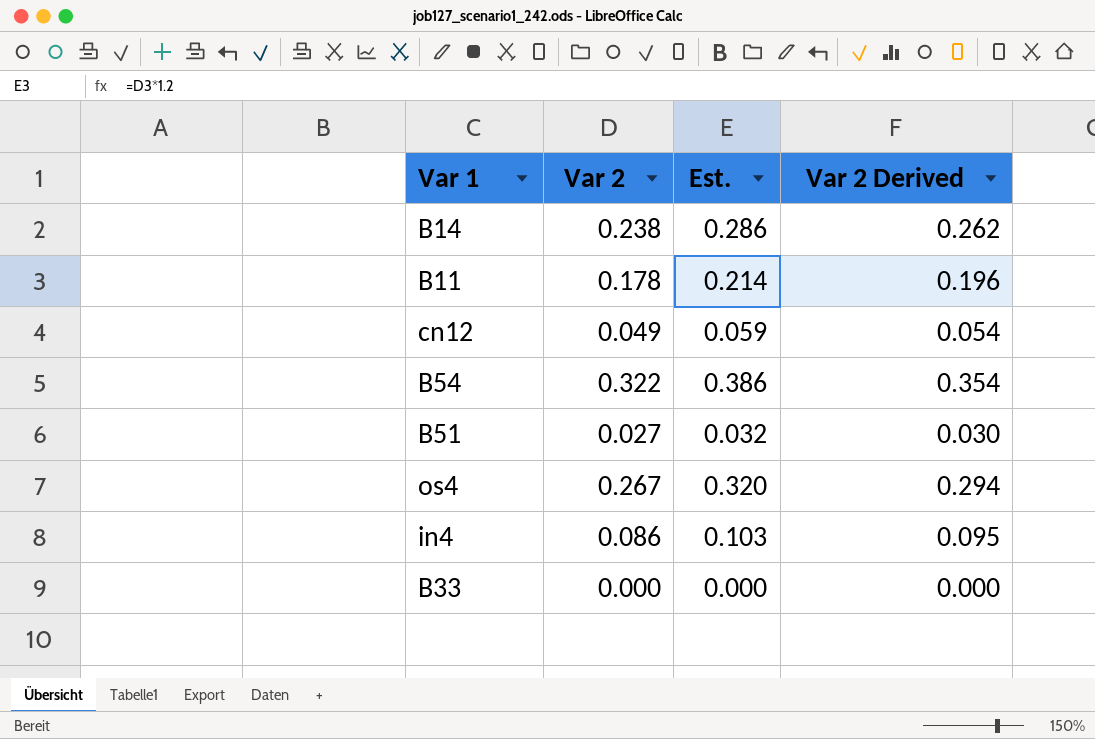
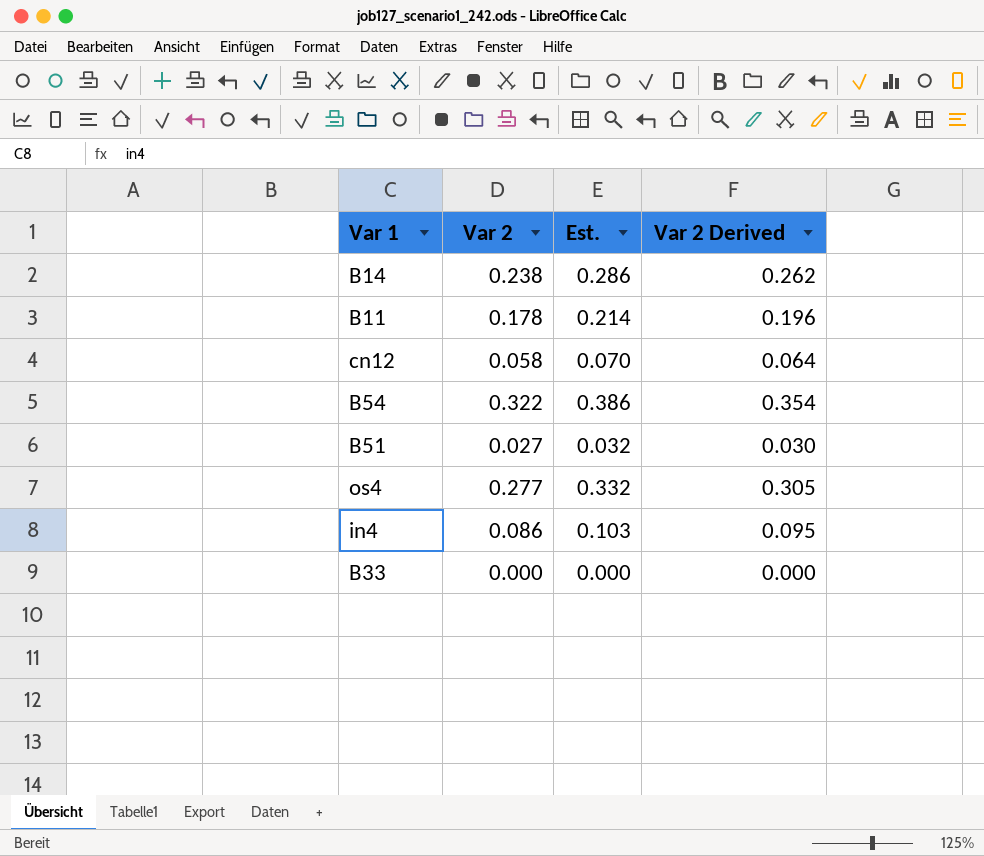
cn12 | Var 2: 0.049 -> 0.058
cn12 | Est.: 0.059 -> 0.070
cn12 | Var 2 Derived: 0.054 -> 0.064
os4 | Var 2: 0.267 -> 0.277
os4 | Est.: 0.320 -> 0.332
os4 | Var 2 Derived: 0.294 -> 0.305

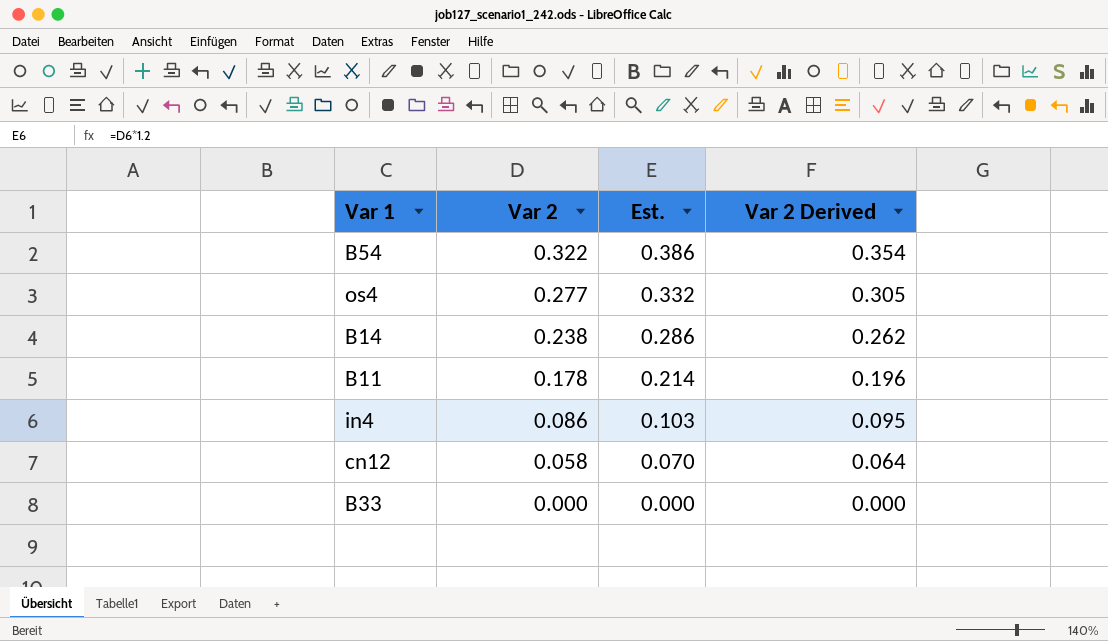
row order: none -> Var 2 descending
row B51: 0.027 | 0.032 | 0.030 -> none

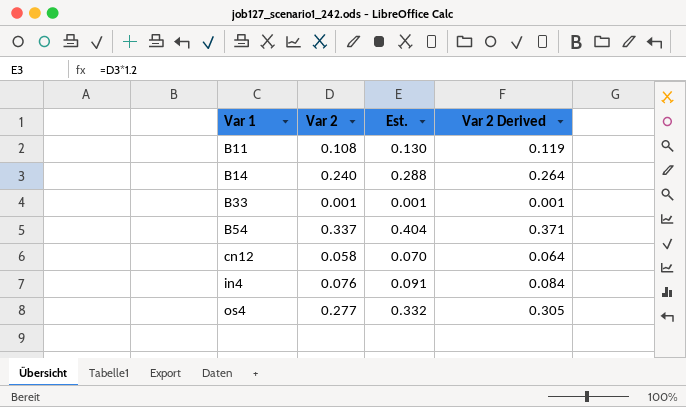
row order: Var 2 descending -> Var 1 ascending
B11 | Var 2: 0.178 -> 0.108
B11 | Est.: 0.214 -> 0.130
B11 | Var 2 Derived: 0.196 -> 0.119
B14 | Var 2: 0.238 -> 0.240
B14 | Est.: 0.286 -> 0.288
B14 | Var 2 Derived: 0.262 -> 0.264
B33 | Var 2: 0.000 -> 0.001
B33 | Est.: 0.000 -> 0.001
B33 | Var 2 Derived: 0.000 -> 0.001
B54 | Var 2: 0.322 -> 0.337
B54 | Est.: 0.386 -> 0.404
B54 | Var 2 Derived: 0.354 -> 0.371
in4 | Var 2: 0.086 -> 0.076
in4 | Est.: 0.103 -> 0.091
in4 | Var 2 Derived: 0.095 -> 0.084

